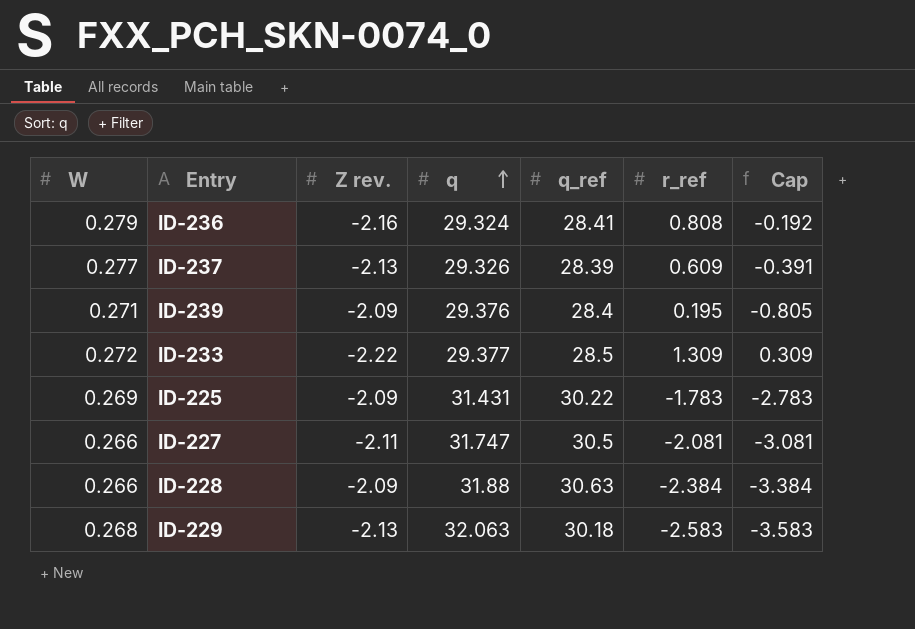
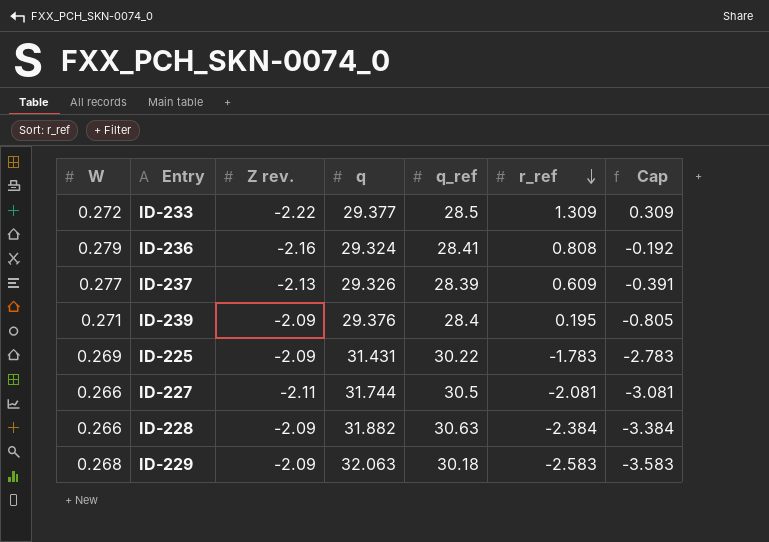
row order: q ascending -> r_ref descending
ID-227 | q: 31.747 -> 31.744
ID-228 | q: 31.88 -> 31.882
ID-229 | Z rev.: -2.13 -> -2.09

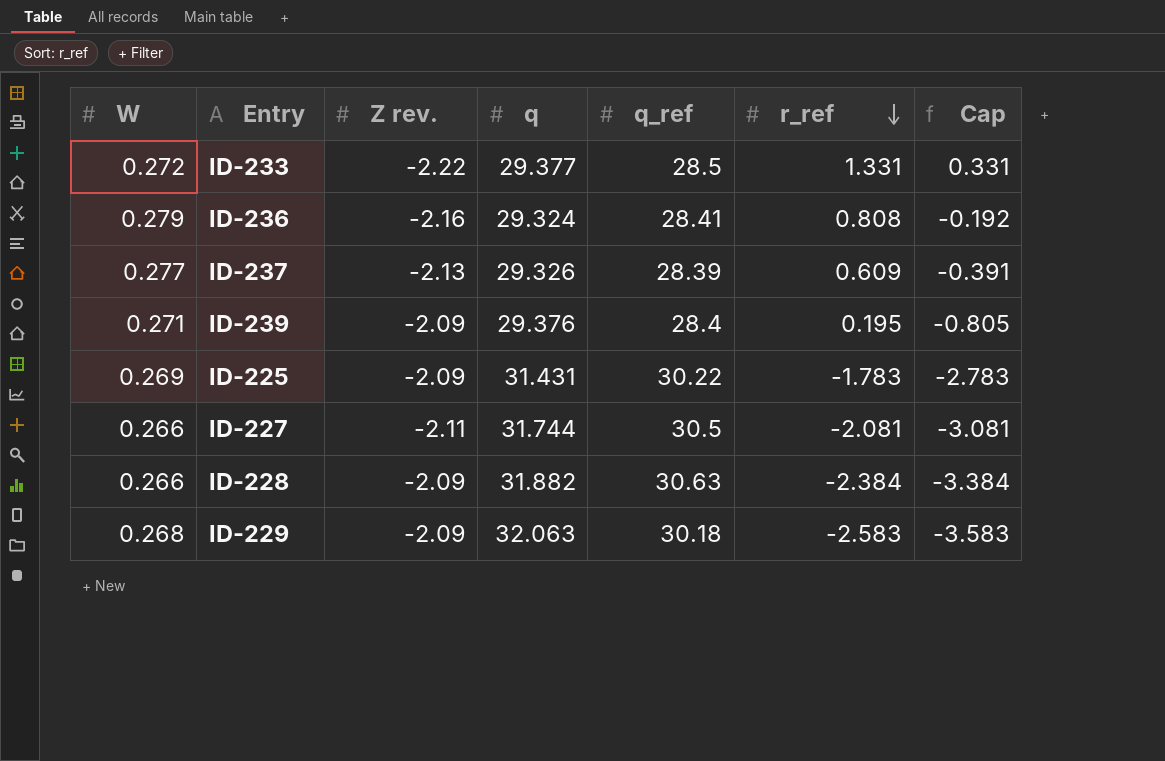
ID-233 | r_ref: 1.309 -> 1.331
ID-233 | Cap: 0.309 -> 0.331

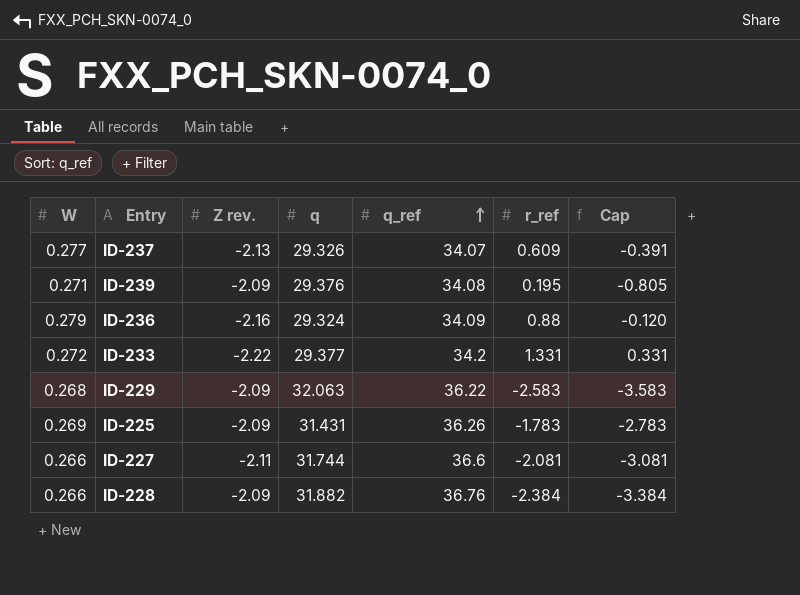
row order: r_ref descending -> q_ref ascending
ID-237 | q_ref: 28.39 -> 34.07
ID-239 | q_ref: 28.4 -> 34.08
ID-236 | q_ref: 28.41 -> 34.09
ID-236 | r_ref: 0.808 -> 0.88
ID-236 | Cap: -0.192 -> -0.120
ID-233 | q_ref: 28.5 -> 34.2
ID-229 | q_ref: 30.18 -> 36.22
ID-225 | q_ref: 30.22 -> 36.26
ID-227 | q_ref: 30.5 -> 36.6
ID-228 | q_ref: 30.63 -> 36.76

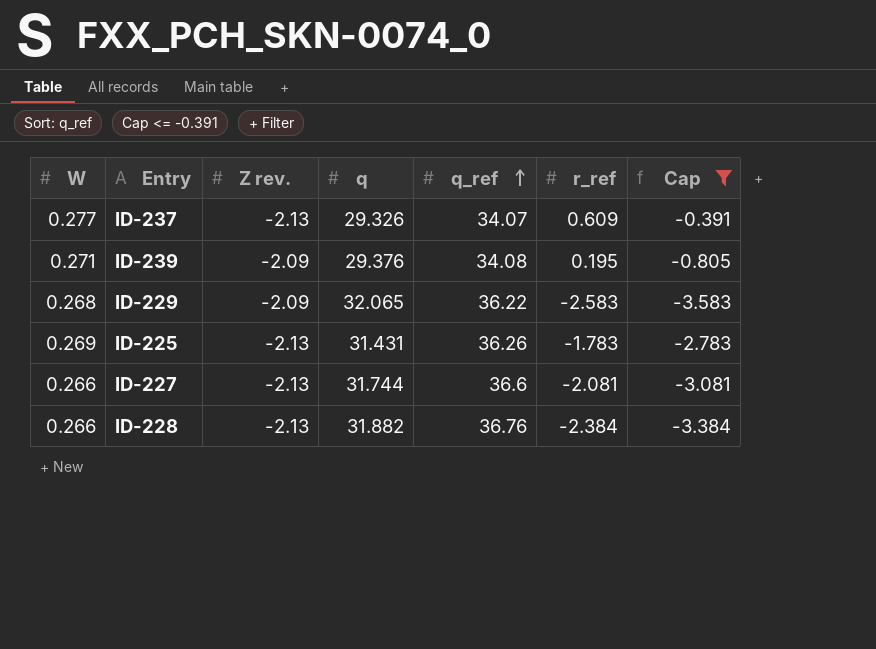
filter: none -> Cap <= -0.391
ID-229 | q: 32.063 -> 32.065
ID-225 | Z rev.: -2.09 -> -2.13
ID-227 | Z rev.: -2.11 -> -2.13
ID-228 | Z rev.: -2.09 -> -2.13

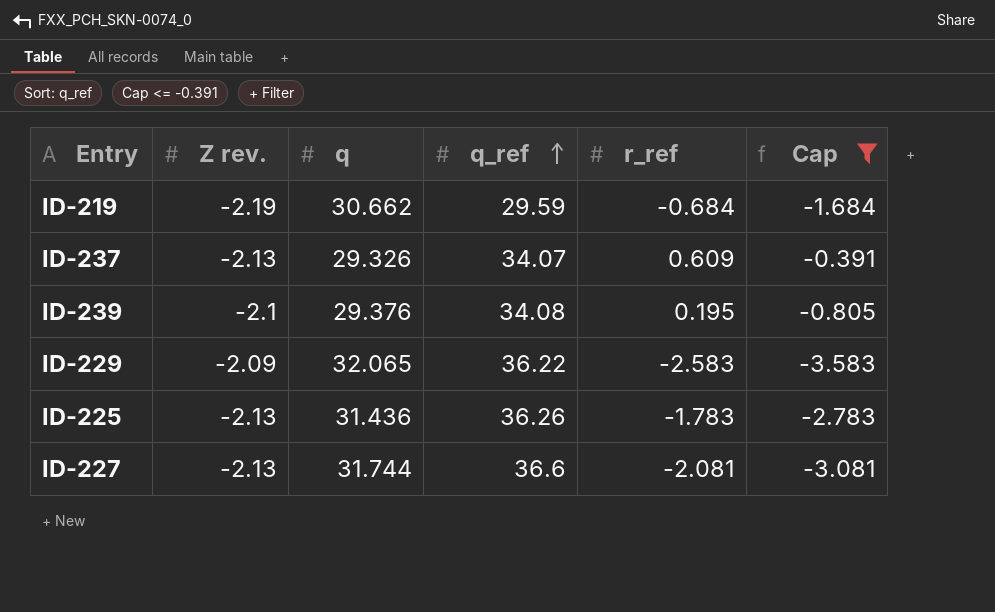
column W | position: 1 -> none
row ID-228: 0.266 | -2.13 | 31.882 | 36.76 | -2.384 | -3.384 -> none
row ID-219: none -> -2.19 | 30.662 | 29.59 | -0.684 | -1.684
ID-239 | Z rev.: -2.09 -> -2.1
ID-225 | q: 31.431 -> 31.436

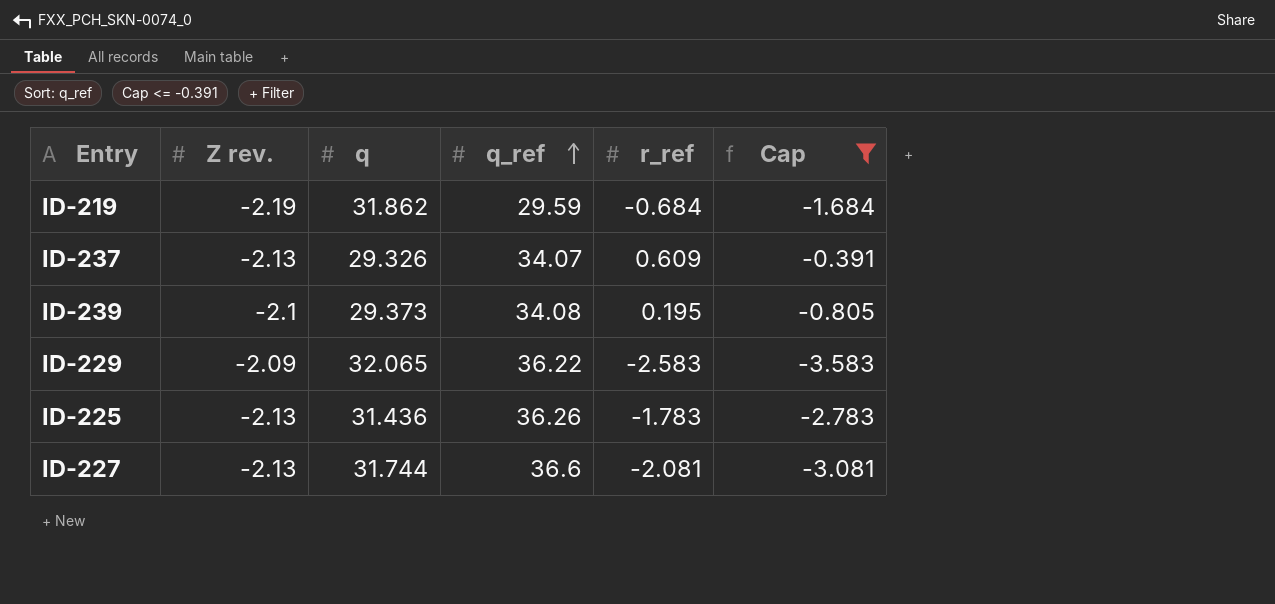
ID-219 | q: 30.662 -> 31.862
ID-239 | q: 29.376 -> 29.373

